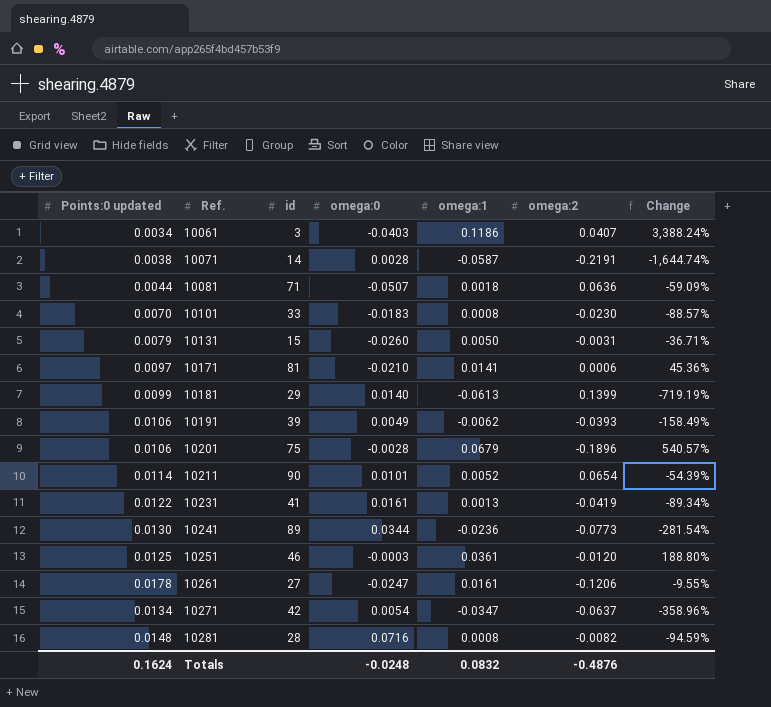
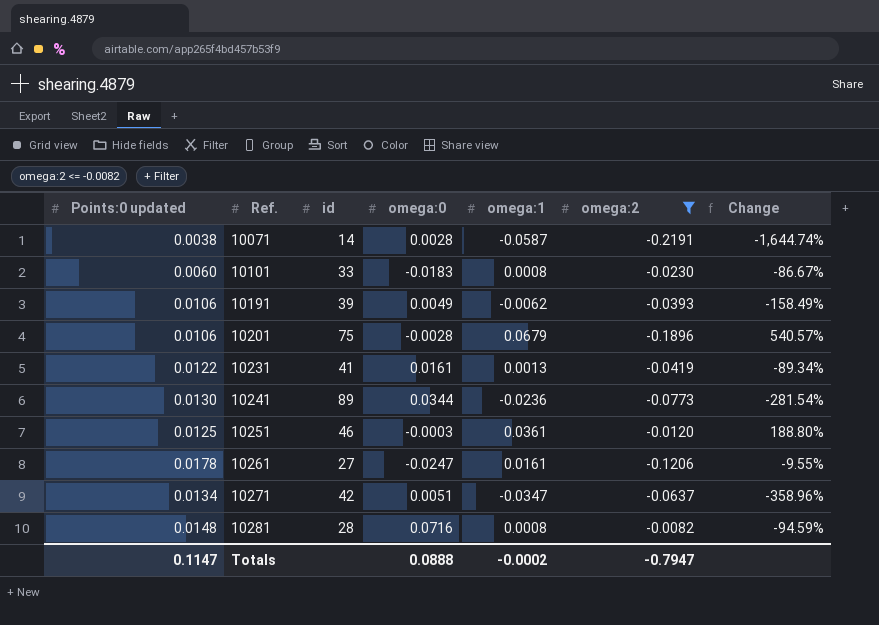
filter: none -> omega:2 <= -0.0082
10101 | Points:0 updated: 0.0070 -> 0.0060
10101 | Change: -88.57% -> -86.67%
10271 | omega:0: 0.0054 -> 0.0051
Totals | Points:0 updated: 0.1624 -> 0.1147
Totals | omega:0: -0.0248 -> 0.0888
Totals | omega:1: 0.0832 -> -0.0002
Totals | omega:2: -0.4876 -> -0.7947

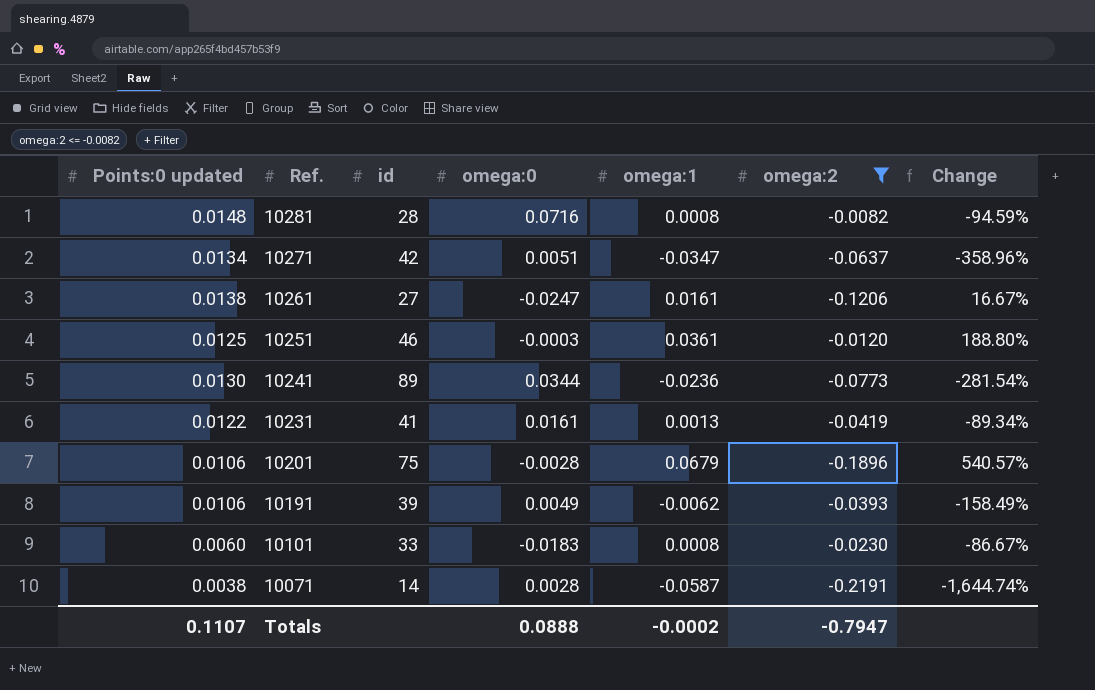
row order: Ref. ascending -> Ref. descending
10261 | Points:0 updated: 0.0178 -> 0.0138
10261 | Change: -9.55% -> 16.67%
Totals | Points:0 updated: 0.1147 -> 0.1107

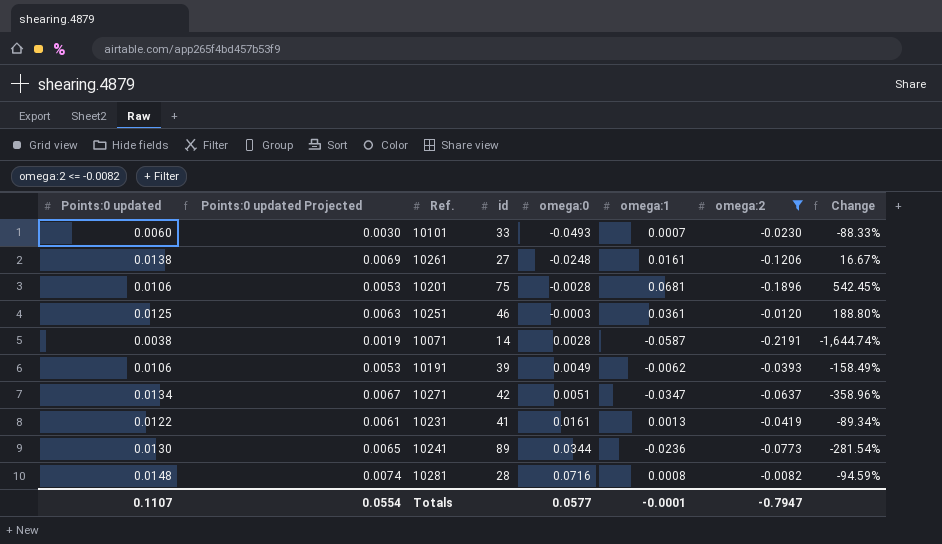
row order: Ref. descending -> omega:0 ascending
column Points:0 updated Projected | formula: none -> [Points:0 updated] * 0.5
10101 | omega:0: -0.0183 -> -0.0493
10101 | omega:1: 0.0008 -> 0.0007
10101 | Change: -86.67% -> -88.33%
10261 | omega:0: -0.0247 -> -0.0248
10201 | omega:1: 0.0679 -> 0.0681
10201 | Change: 540.57% -> 542.45%
Totals | omega:0: 0.0888 -> 0.0577
Totals | omega:1: -0.0002 -> -0.0001

